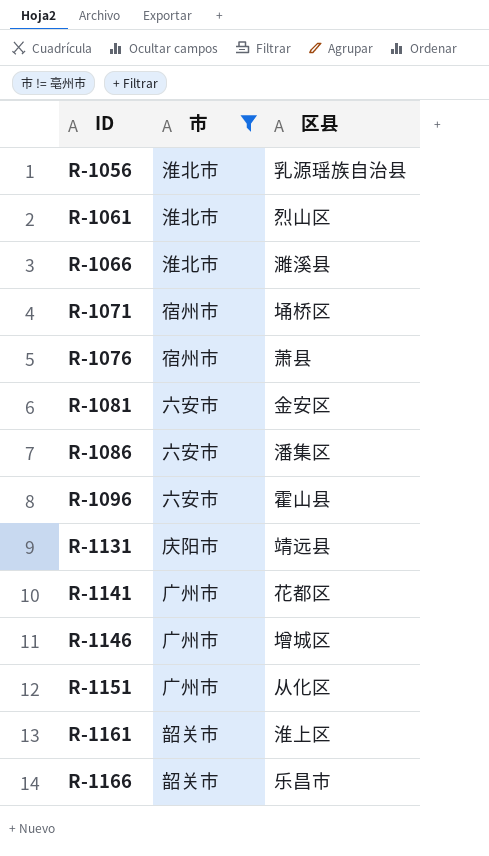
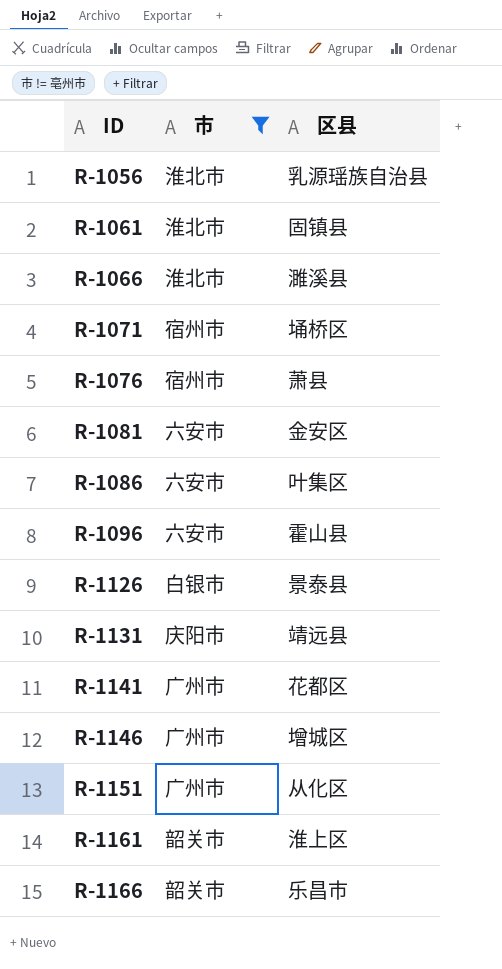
R-1061 | 区县: 烈山区 -> 固镇县
R-1086 | 区县: 潘集区 -> 叶集区
row R-1126: none -> 白银市 | 景泰县

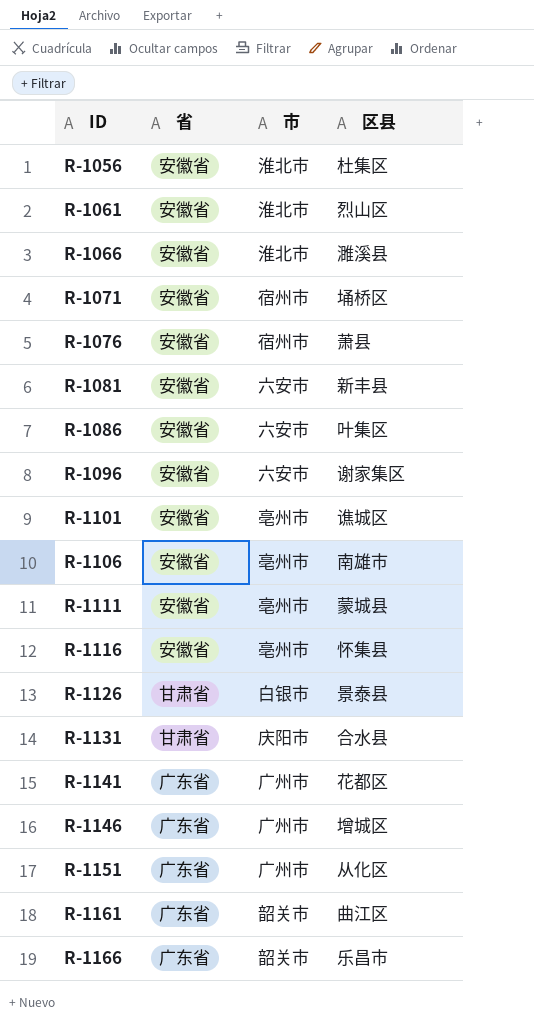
filter: 市 != 亳州市 -> none
column 省 | position: none -> 2
R-1056 | 区县: 乳源瑶族自治县 -> 杜集区
R-1061 | 区县: 固镇县 -> 烈山区
R-1081 | 区县: 金安区 -> 新丰县
R-1096 | 区县: 霍山县 -> 谢家集区
R-1131 | 区县: 靖远县 -> 合水县
R-1161 | 区县: 淮上区 -> 曲江区

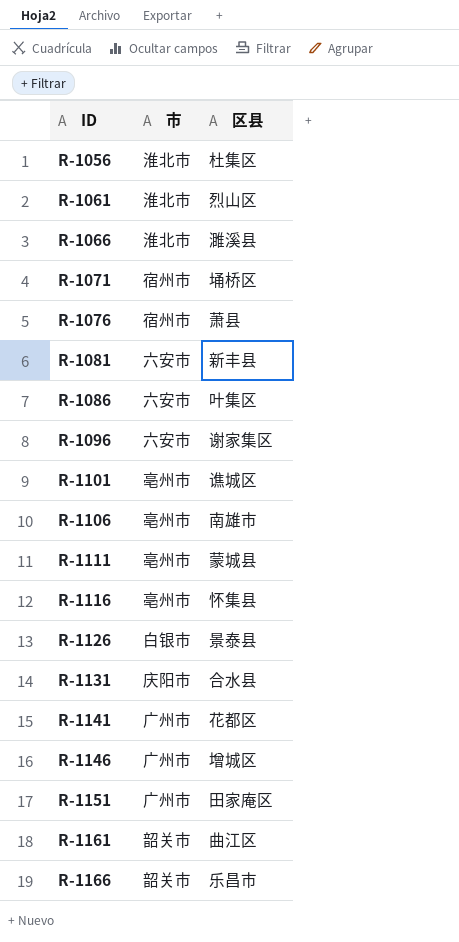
column 省 | position: 2 -> none
R-1151 | 区县: 从化区 -> 田家庵区

